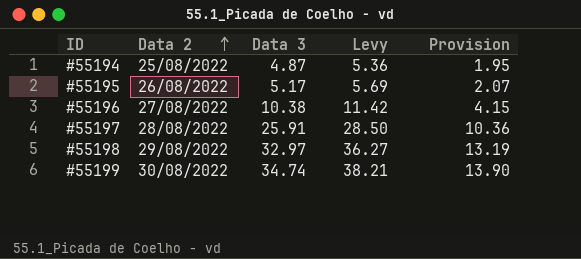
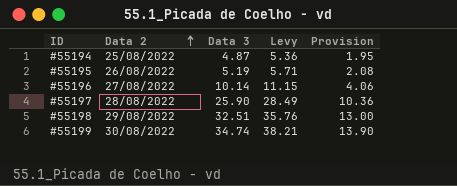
#55195 | Data 3: 5.17 -> 5.19
#55195 | Levy: 5.69 -> 5.71
#55195 | Provision: 2.07 -> 2.08
#55196 | Data 3: 10.38 -> 10.14
#55196 | Levy: 11.42 -> 11.15
#55196 | Provision: 4.15 -> 4.06
#55197 | Data 3: 25.91 -> 25.90
#55197 | Levy: 28.50 -> 28.49
#55198 | Data 3: 32.97 -> 32.51
#55198 | Levy: 36.27 -> 35.76
#55198 | Provision: 13.19 -> 13.00

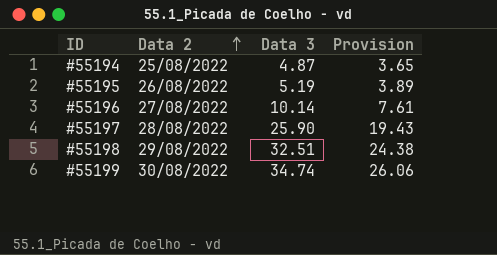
column Levy | formula: [Data 3] * 1.1 -> none
column Provision | formula: [Data 3] * 0.4 -> [Data 3] * 0.75

